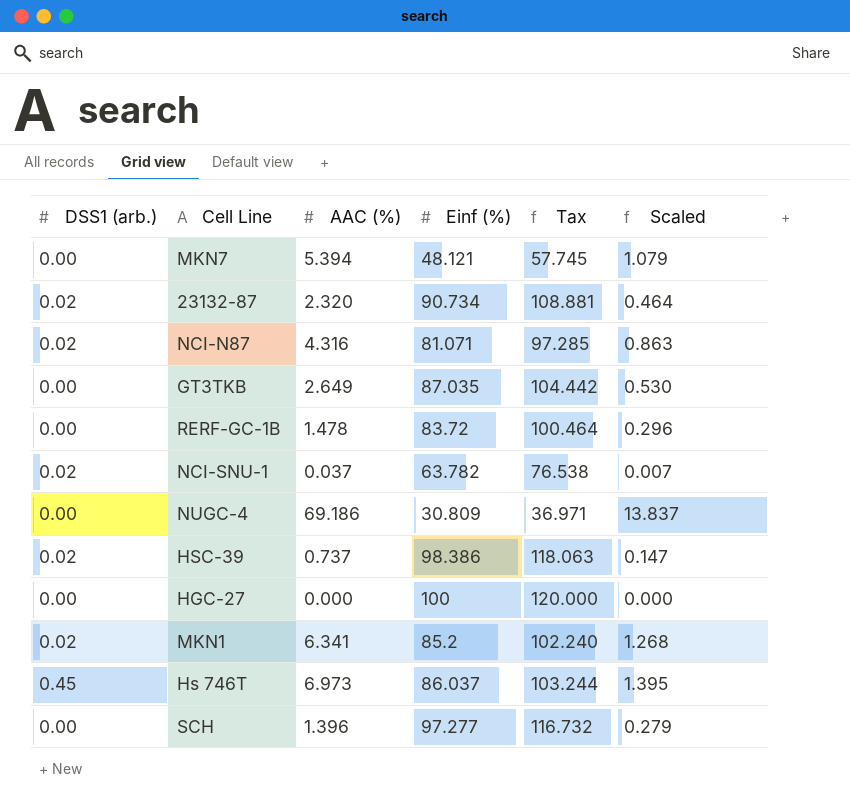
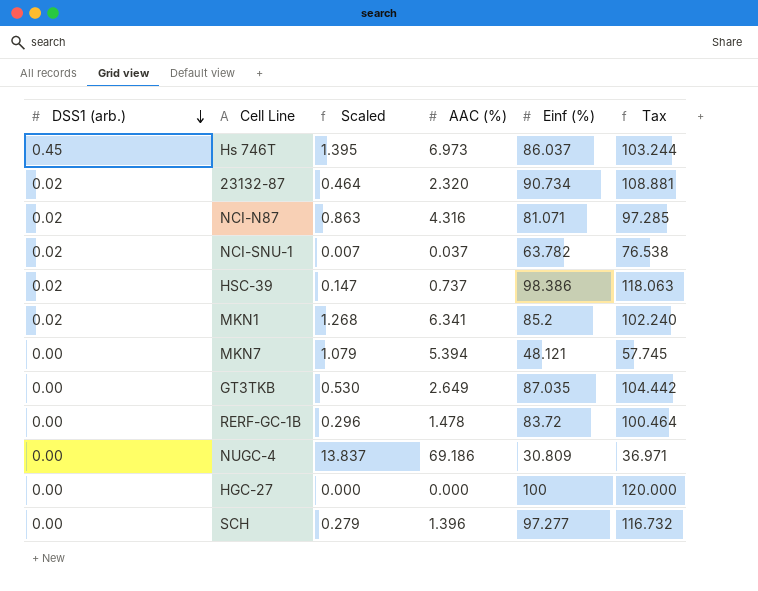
row order: none -> DSS1 (arb.) descending
column Scaled | position: 6 -> 3

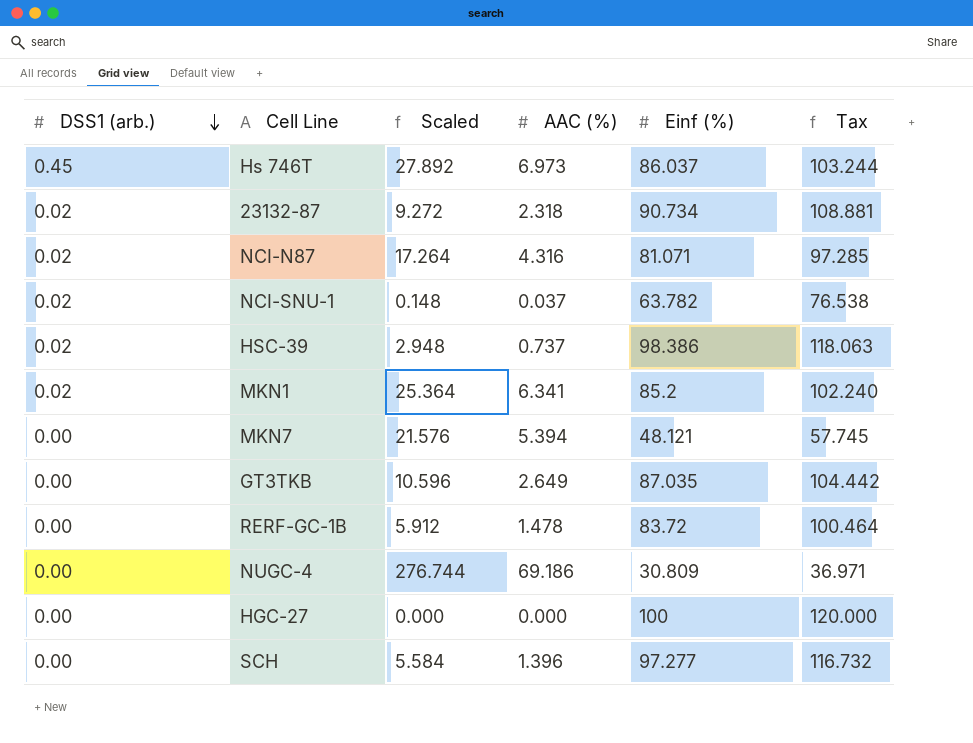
column Scaled | formula: [AAC (%)] * 0.2 -> [AAC (%)] * 4
23132-87 | AAC (%): 2.320 -> 2.318

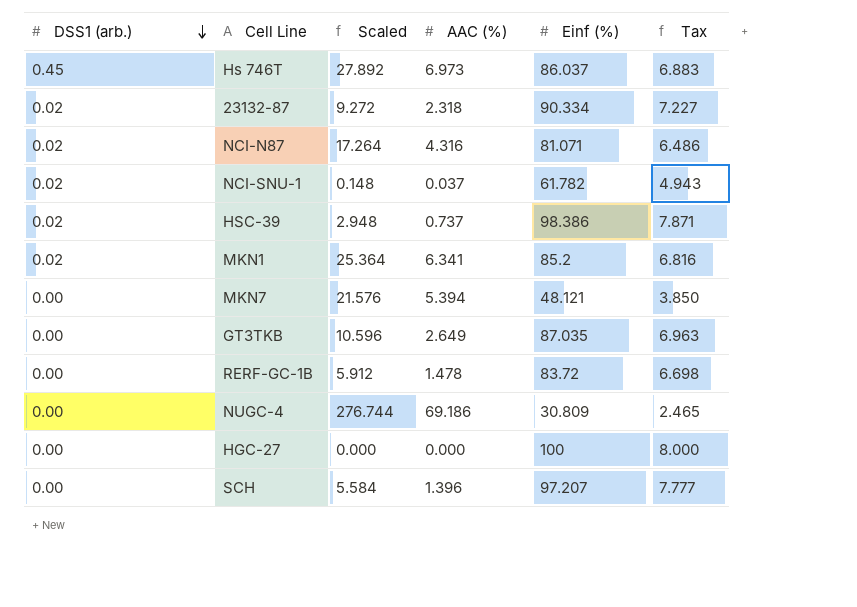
column Tax | formula: [Einf (%)] * 1.2 -> [Einf (%)] * 0.08
23132-87 | Einf (%): 90.734 -> 90.334
NCI-SNU-1 | Einf (%): 63.782 -> 61.782
SCH | Einf (%): 97.277 -> 97.207

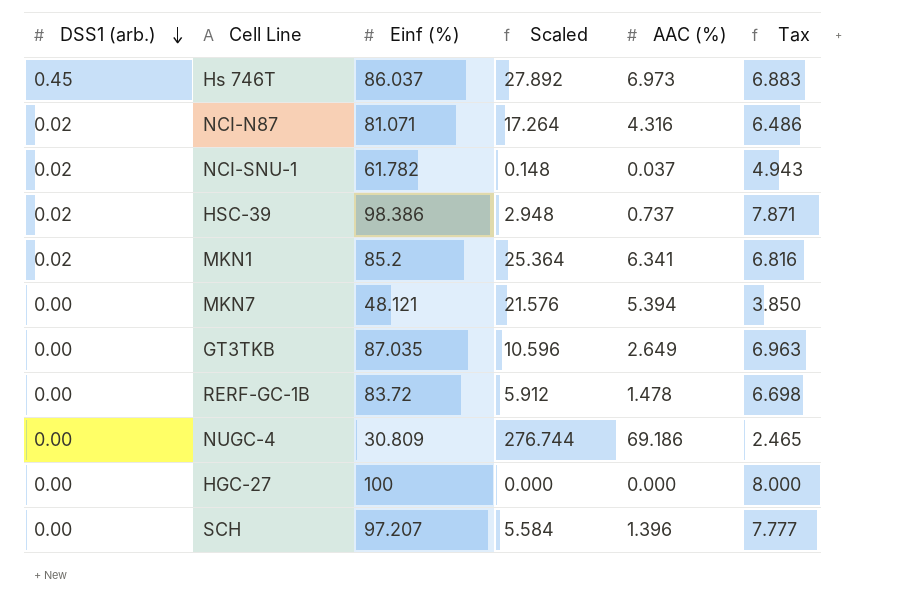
column Einf (%) | position: 5 -> 3
row 23132-87: 0.02 | 9.272 | 2.318 | 90.334 | 7.227 -> none

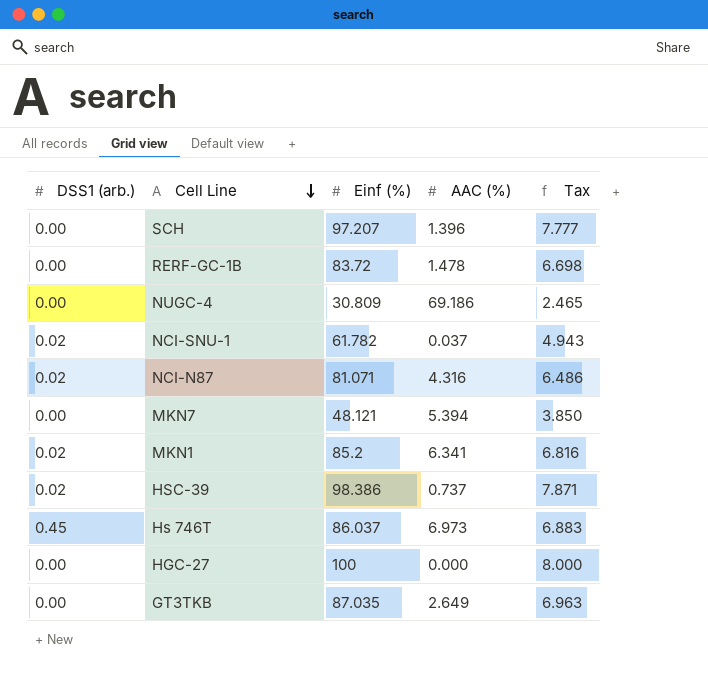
row order: DSS1 (arb.) descending -> Cell Line descending
column Scaled | formula: [AAC (%)] * 4 -> none

